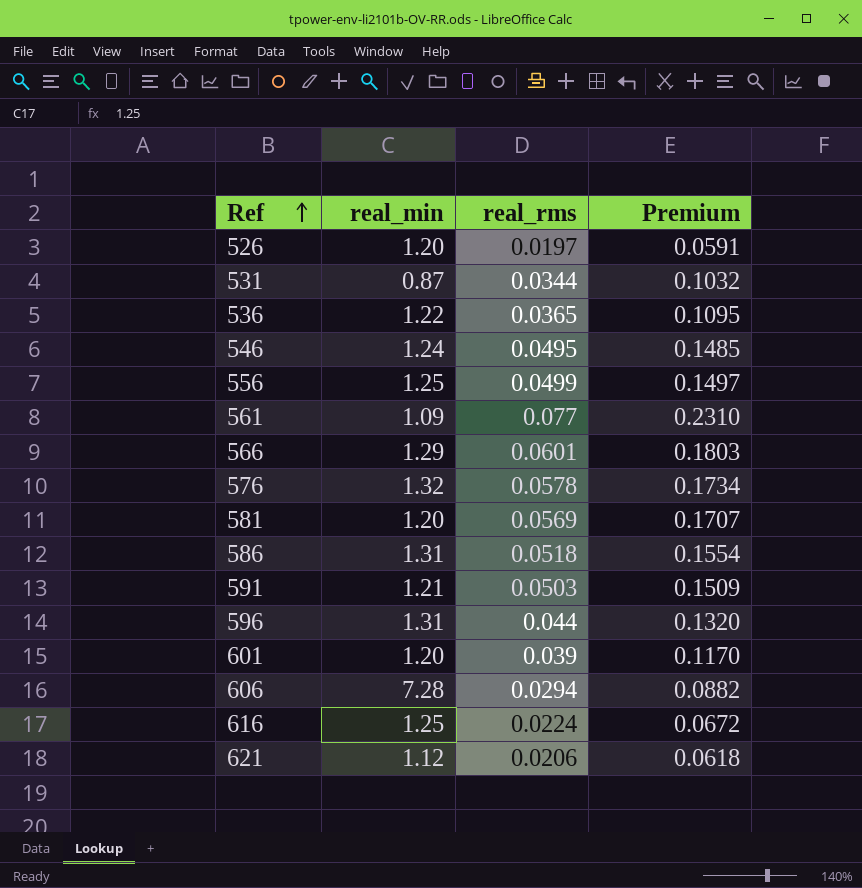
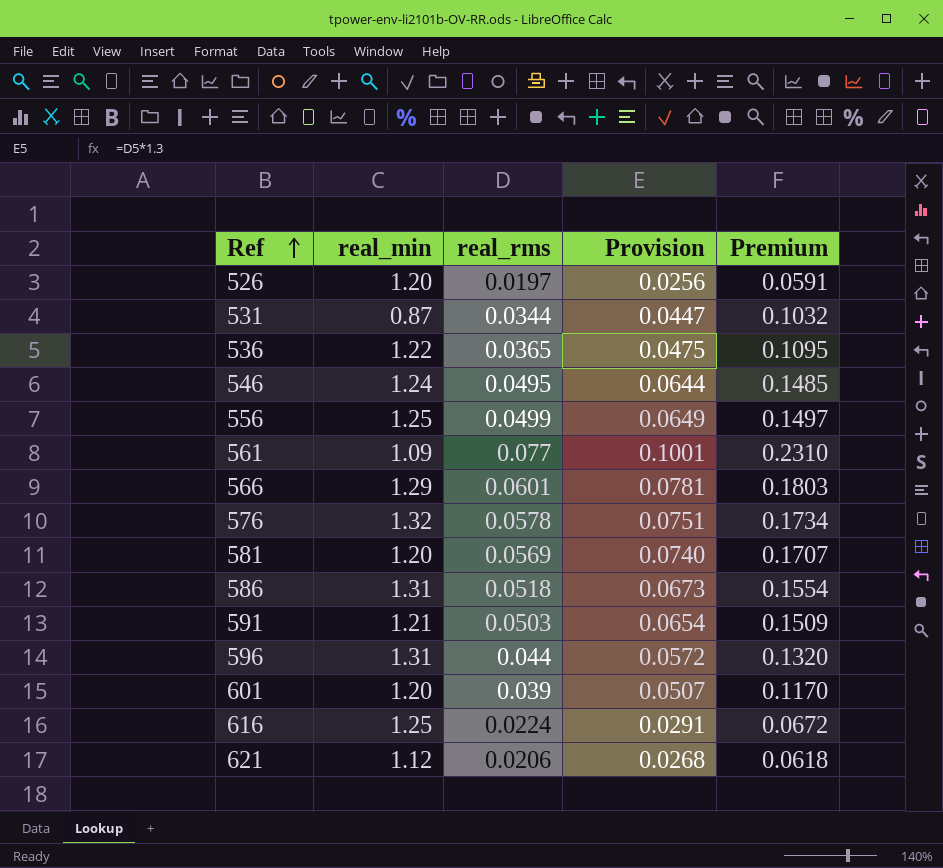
column Provision | formula: none -> [real_rms] * 1.3
row 606: 7.28 | 0.0294 | 0.0882 -> none

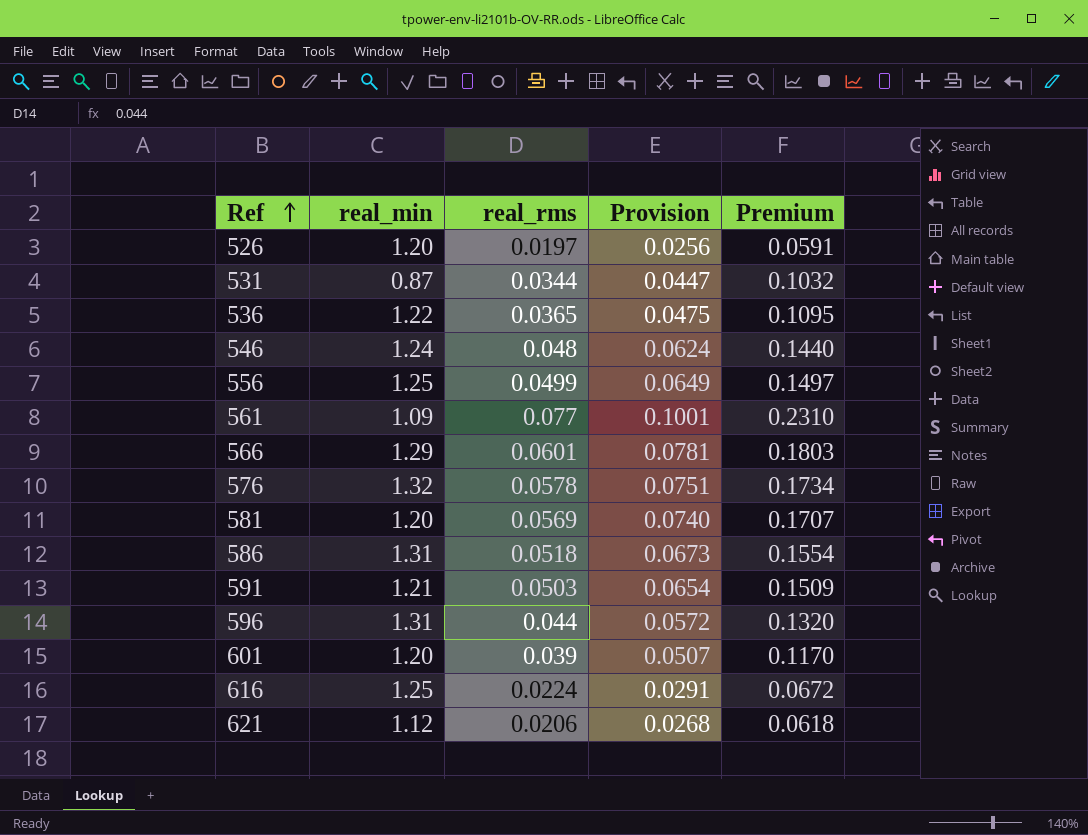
546 | real_rms: 0.0495 -> 0.048
546 | Provision: 0.0644 -> 0.0624
546 | Premium: 0.1485 -> 0.1440

